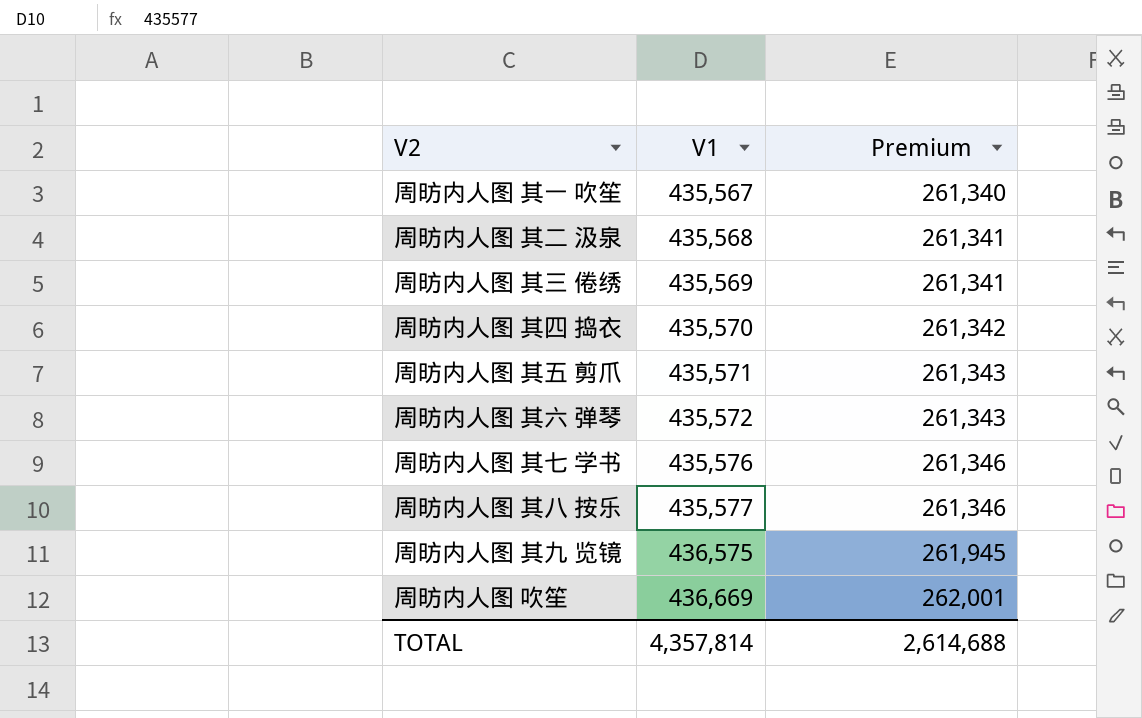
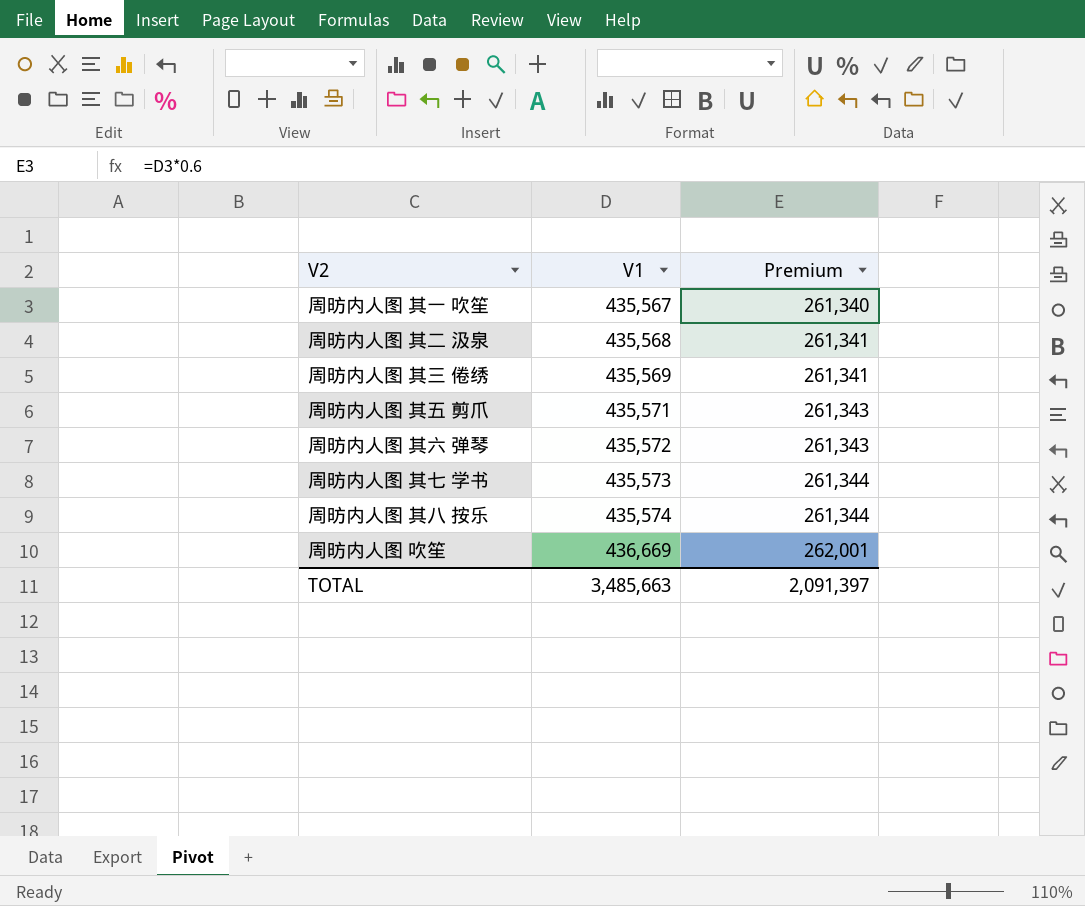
row 周昉内人图 其四 捣衣: 435,570 | 261,342 -> none
row 周昉内人图 其九 览镜: 436,575 | 261,945 -> none
周昉内人图 其七 学书 | V1: 435,576 -> 435,573
周昉内人图 其七 学书 | Premium: 261,346 -> 261,344
周昉内人图 其八 按乐 | V1: 435,577 -> 435,574
周昉内人图 其八 按乐 | Premium: 261,346 -> 261,344
TOTAL | V1: 4,357,814 -> 3,485,663
TOTAL | Premium: 2,614,688 -> 2,091,397

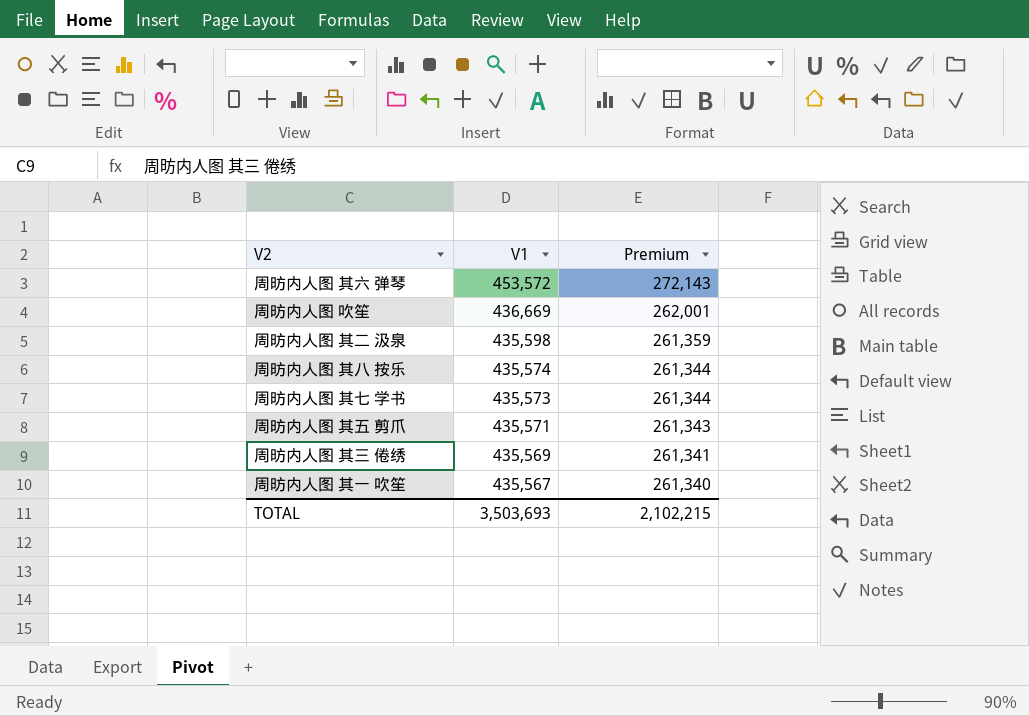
row order: V1 ascending -> V1 descending
周昉内人图 其六 弹琴 | V1: 435,572 -> 453,572
周昉内人图 其六 弹琴 | Premium: 261,343 -> 272,143
周昉内人图 其二 汲泉 | V1: 435,568 -> 435,598
周昉内人图 其二 汲泉 | Premium: 261,341 -> 261,359
TOTAL | V1: 3,485,663 -> 3,503,693
TOTAL | Premium: 2,091,397 -> 2,102,215

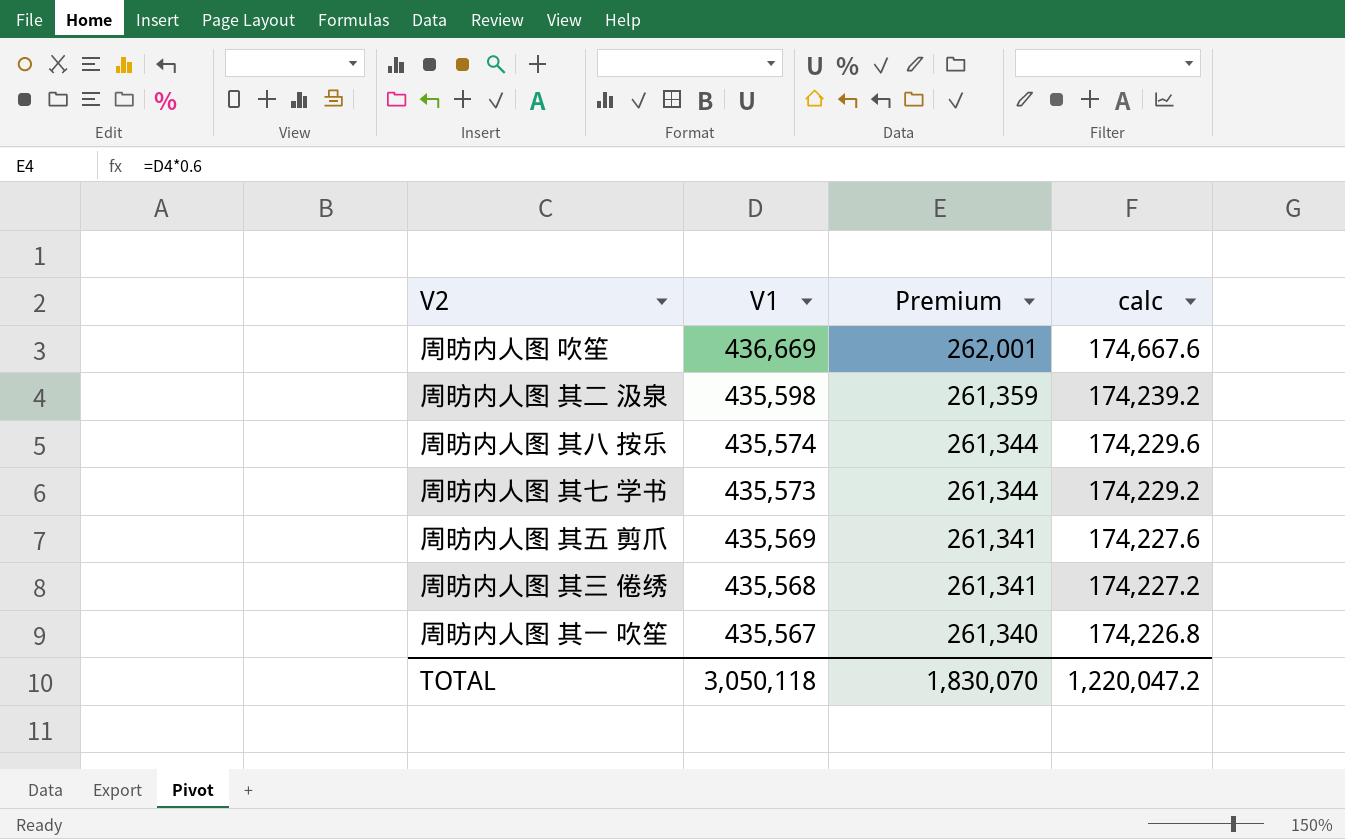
column calc | formula: none -> [V1] * 0.4
row 周昉内人图 其六 弹琴: 453,572 | 272,143 -> none
周昉内人图 其五 剪爪 | V1: 435,571 -> 435,569
周昉内人图 其五 剪爪 | Premium: 261,343 -> 261,341
周昉内人图 其三 倦绣 | V1: 435,569 -> 435,568
TOTAL | V1: 3,503,693 -> 3,050,118
TOTAL | Premium: 2,102,215 -> 1,830,070

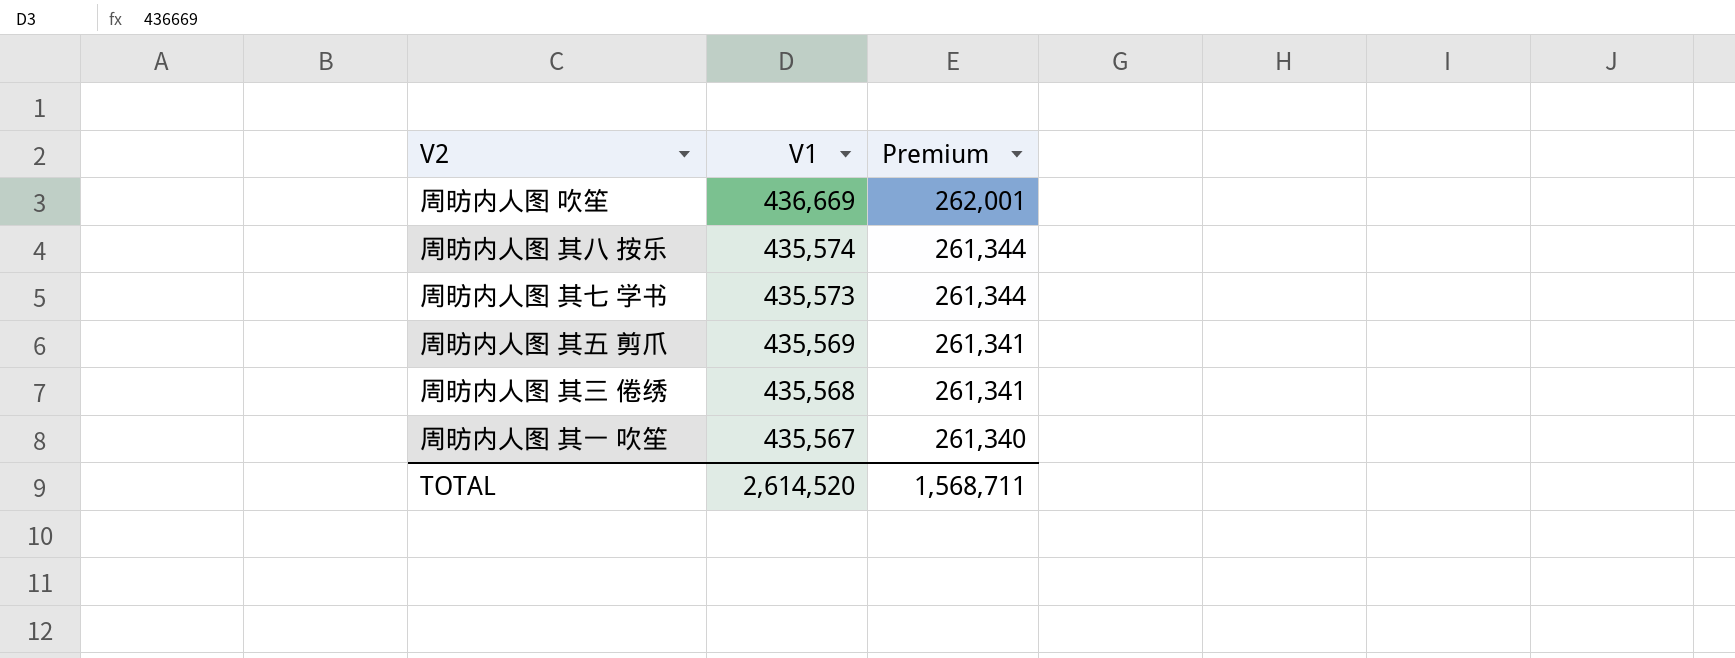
column calc | formula: [V1] * 0.4 -> none
row 周昉内人图 其二 汲泉: 435,598 | 261,359 | 174,239.2 -> none
TOTAL | V1: 3,050,118 -> 2,614,520
TOTAL | Premium: 1,830,070 -> 1,568,711

